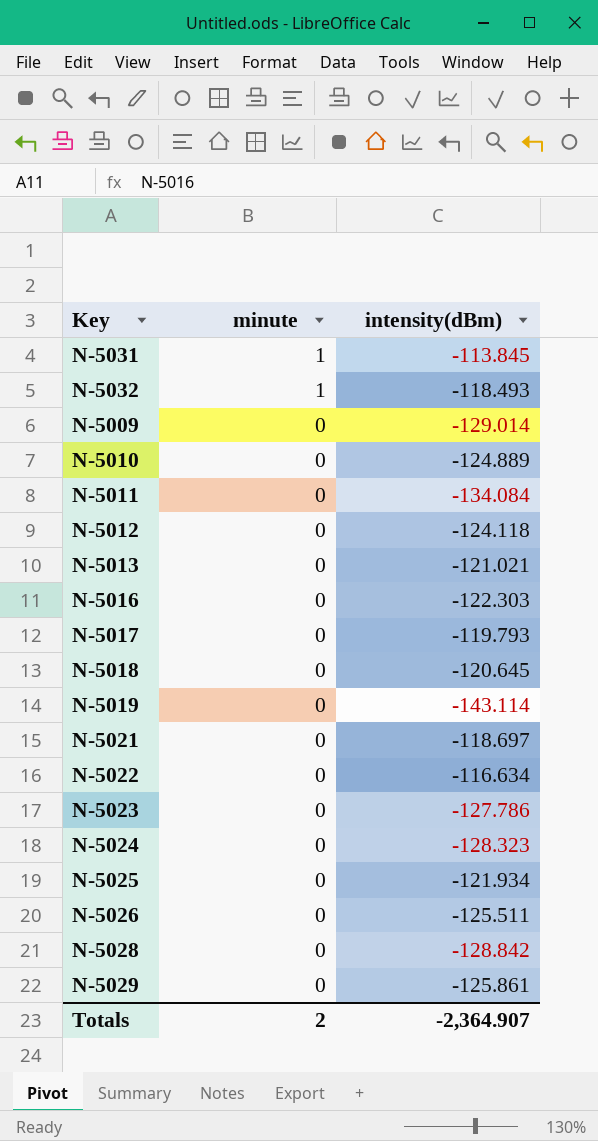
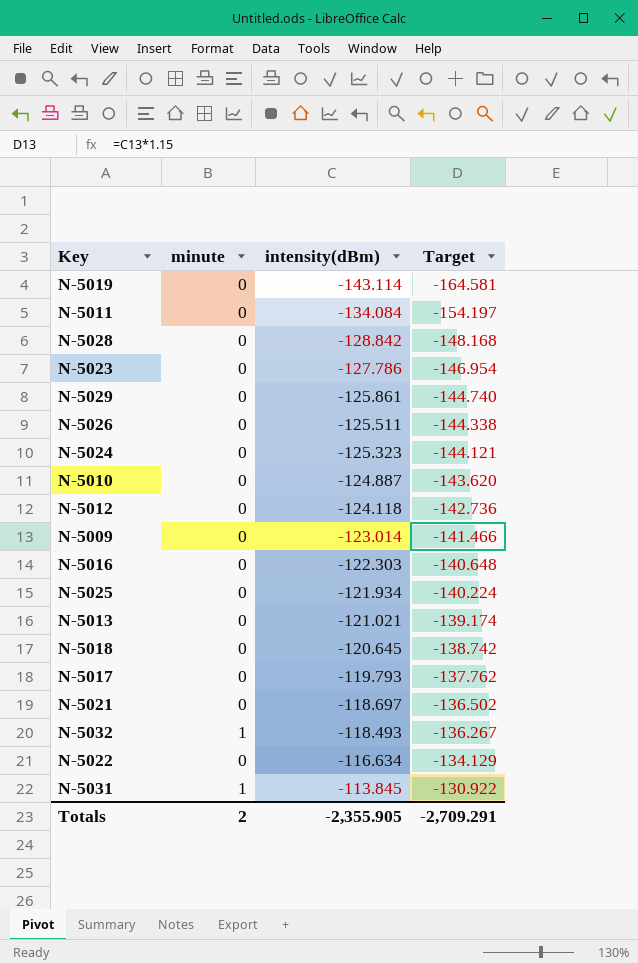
row order: minute descending -> intensity(dBm) ascending
column Target | formula: none -> [intensity(dBm)] * 1.15
N-5024 | intensity(dBm): -128.323 -> -125.323
N-5010 | intensity(dBm): -124.889 -> -124.887
N-5009 | intensity(dBm): -129.014 -> -123.014
Totals | intensity(dBm): -2,364.907 -> -2,355.905

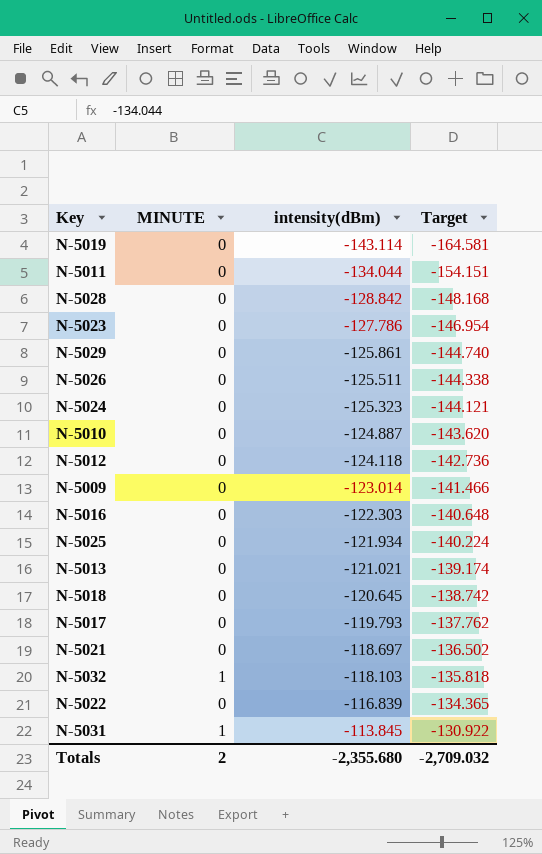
column name: minute -> MINUTE
N-5011 | intensity(dBm): -134.084 -> -134.044
N-5011 | Target: -154.197 -> -154.151
N-5032 | intensity(dBm): -118.493 -> -118.103
N-5032 | Target: -136.267 -> -135.818
N-5022 | intensity(dBm): -116.634 -> -116.839
N-5022 | Target: -134.129 -> -134.365
Totals | intensity(dBm): -2,355.905 -> -2,355.680
Totals | Target: -2,709.291 -> -2,709.032

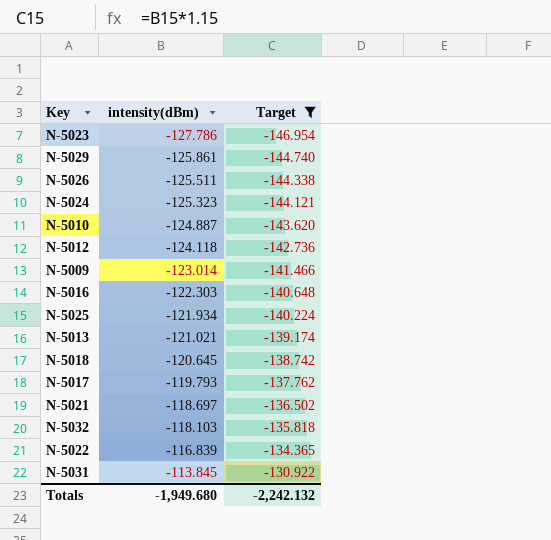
filter: none -> Target >= -146.954
column MINUTE | position: 2 -> none
Totals | intensity(dBm): -2,355.680 -> -1,949.680
Totals | Target: -2,709.032 -> -2,242.132

